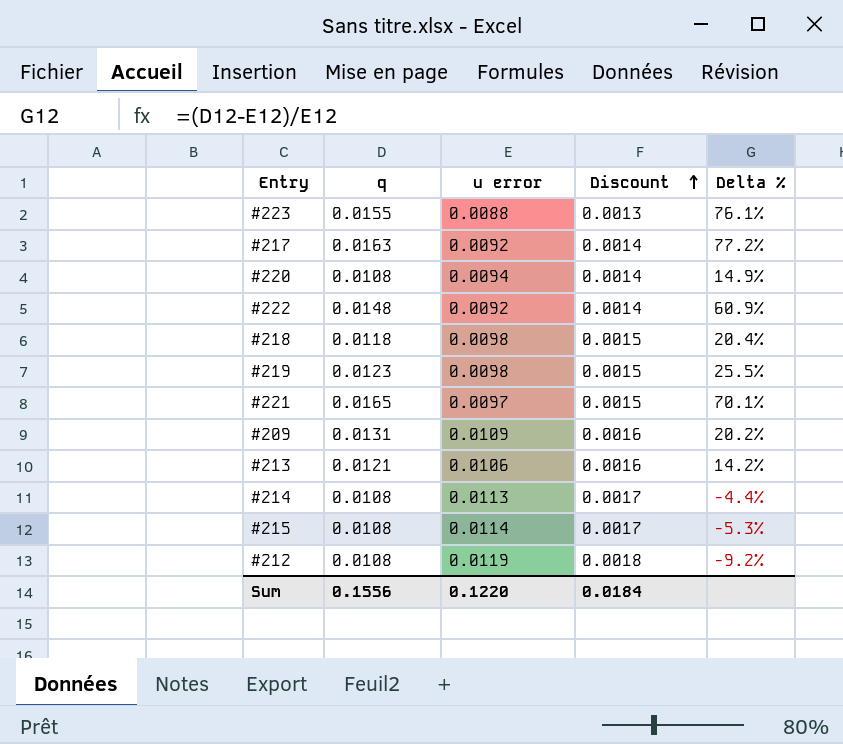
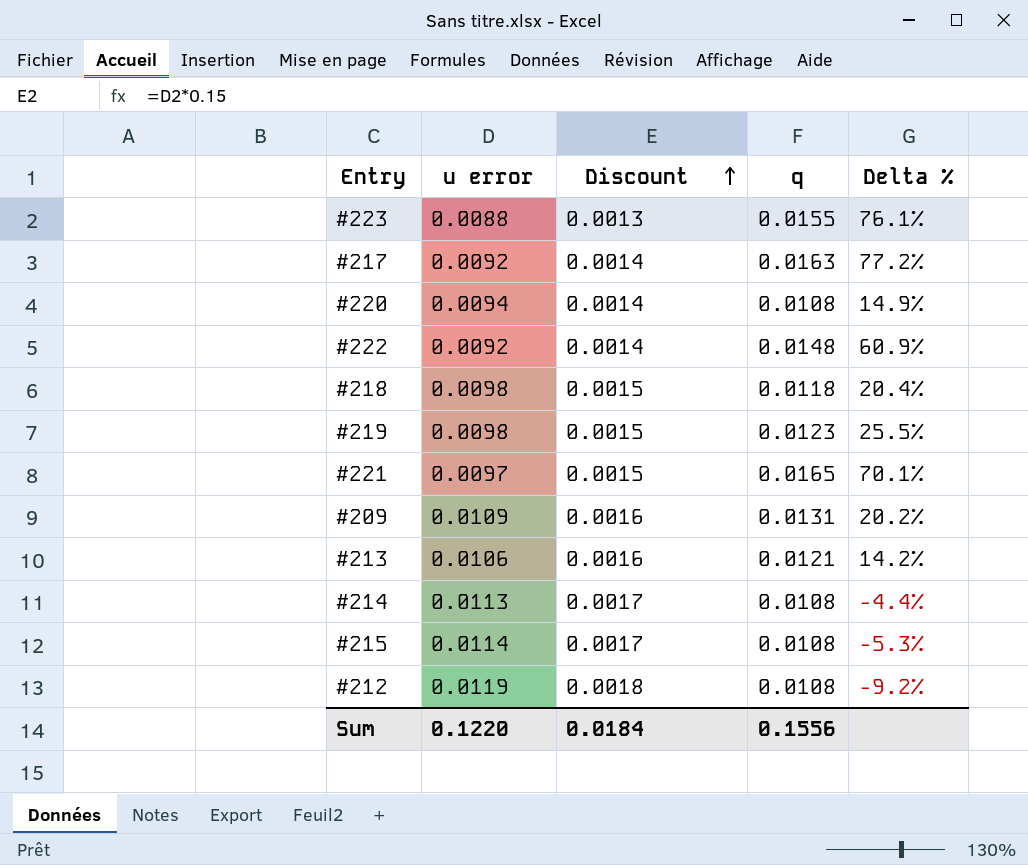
column q | position: 2 -> 4

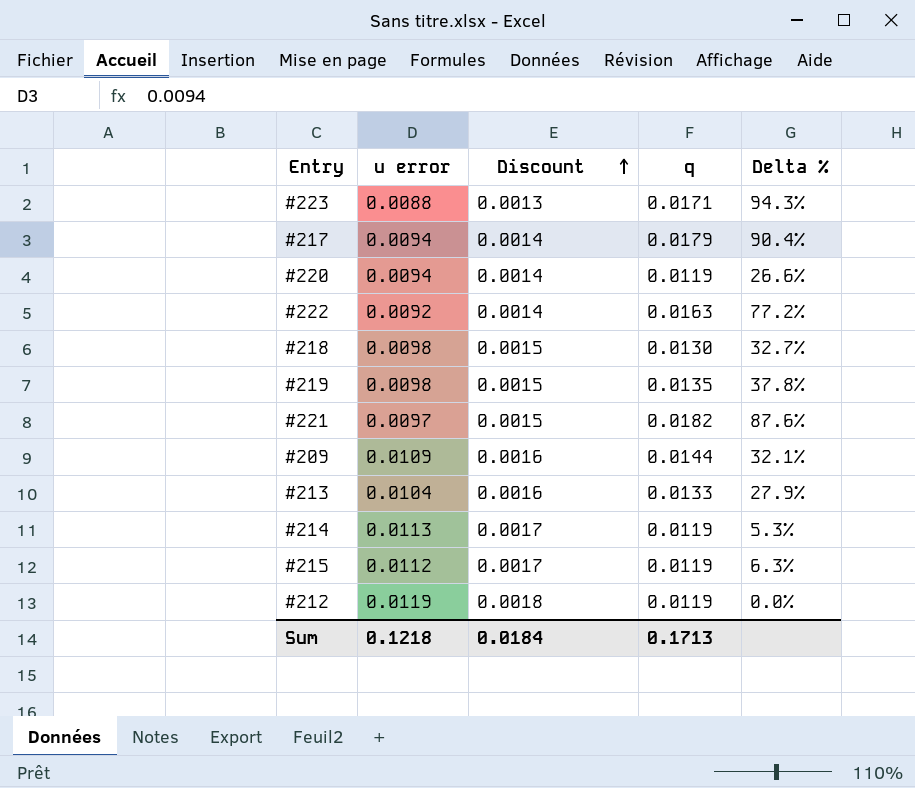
#223 | q: 0.0155 -> 0.0171
#223 | Delta %: 76.1% -> 94.3%
#217 | u error: 0.0092 -> 0.0094
#217 | q: 0.0163 -> 0.0179
#217 | Delta %: 77.2% -> 90.4%
#220 | q: 0.0108 -> 0.0119
#220 | Delta %: 14.9% -> 26.6%
#222 | q: 0.0148 -> 0.0163
#222 | Delta %: 60.9% -> 77.2%
#218 | q: 0.0118 -> 0.0130
#218 | Delta %: 20.4% -> 32.7%
#219 | q: 0.0123 -> 0.0135
#219 | Delta %: 25.5% -> 37.8%
#221 | q: 0.0165 -> 0.0182
#221 | Delta %: 70.1% -> 87.6%
#209 | q: 0.0131 -> 0.0144
#209 | Delta %: 20.2% -> 32.1%
#213 | u error: 0.0106 -> 0.0104
#213 | q: 0.0121 -> 0.0133
#213 | Delta %: 14.2% -> 27.9%
#214 | q: 0.0108 -> 0.0119
#214 | Delta %: -4.4% -> 5.3%
#215 | u error: 0.0114 -> 0.0112
#215 | q: 0.0108 -> 0.0119
#215 | Delta %: -5.3% -> 6.3%
#212 | q: 0.0108 -> 0.0119
#212 | Delta %: -9.2% -> 0.0%
Sum | u error: 0.1220 -> 0.1218
Sum | q: 0.1556 -> 0.1713

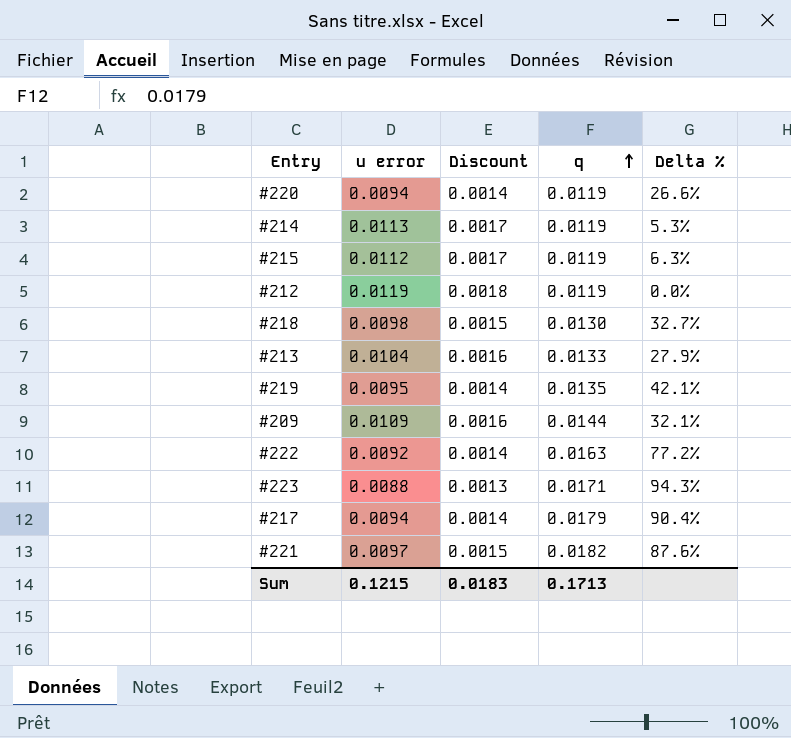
row order: Discount ascending -> q ascending
#219 | u error: 0.0098 -> 0.0095
#219 | Discount: 0.0015 -> 0.0014
#219 | Delta %: 37.8% -> 42.1%
Sum | u error: 0.1218 -> 0.1215
Sum | Discount: 0.0184 -> 0.0183

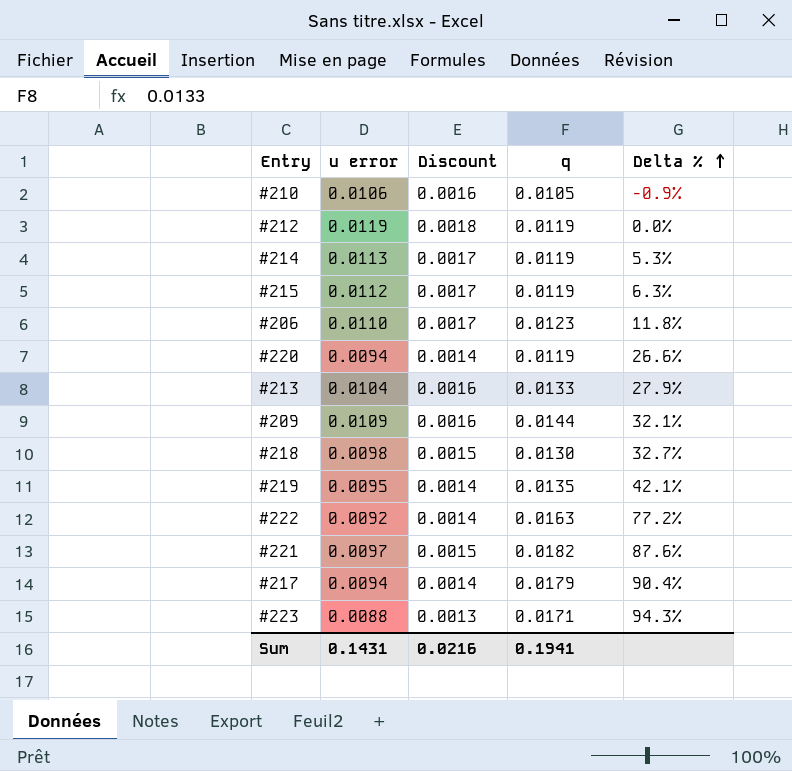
row order: q ascending -> Delta % ascending
row #210: none -> 0.0106 | 0.0016 | 0.0105 | -0.9%
row #206: none -> 0.0110 | 0.0017 | 0.0123 | 11.8%
Sum | u error: 0.1215 -> 0.1431
Sum | Discount: 0.0183 -> 0.0216
Sum | q: 0.1713 -> 0.1941

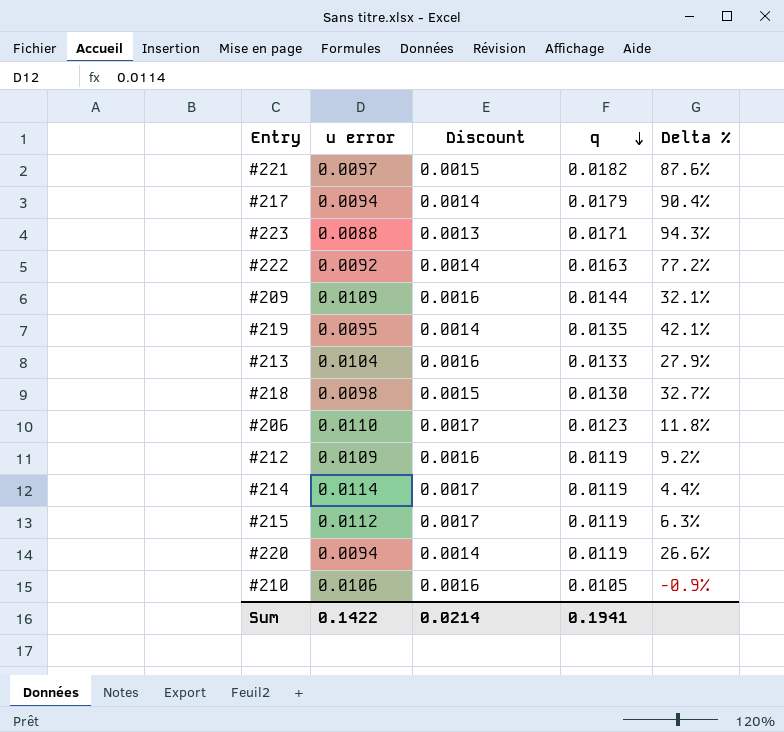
row order: Delta % ascending -> q descending
#212 | u error: 0.0119 -> 0.0109
#212 | Discount: 0.0018 -> 0.0016
#212 | Delta %: 0.0% -> 9.2%
#214 | u error: 0.0113 -> 0.0114
#214 | Delta %: 5.3% -> 4.4%
Sum | u error: 0.1431 -> 0.1422
Sum | Discount: 0.0216 -> 0.0214

